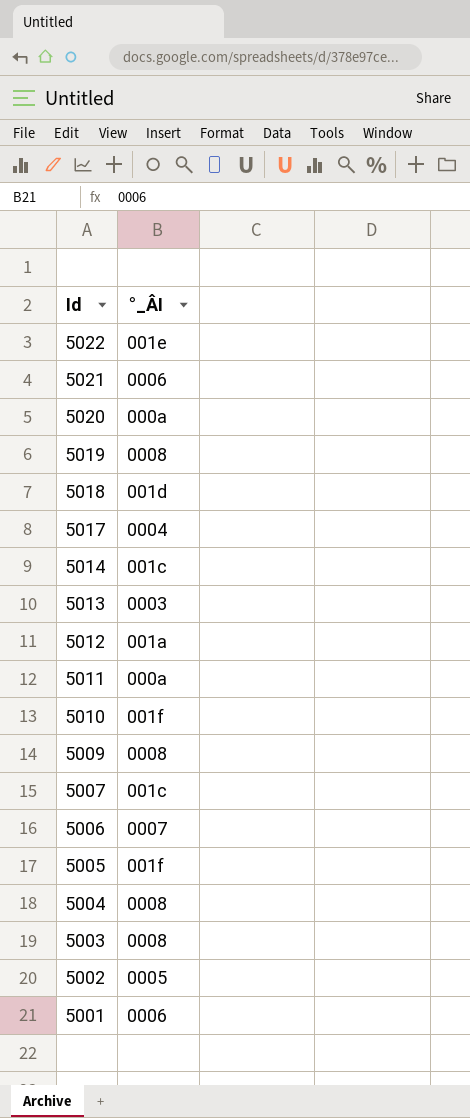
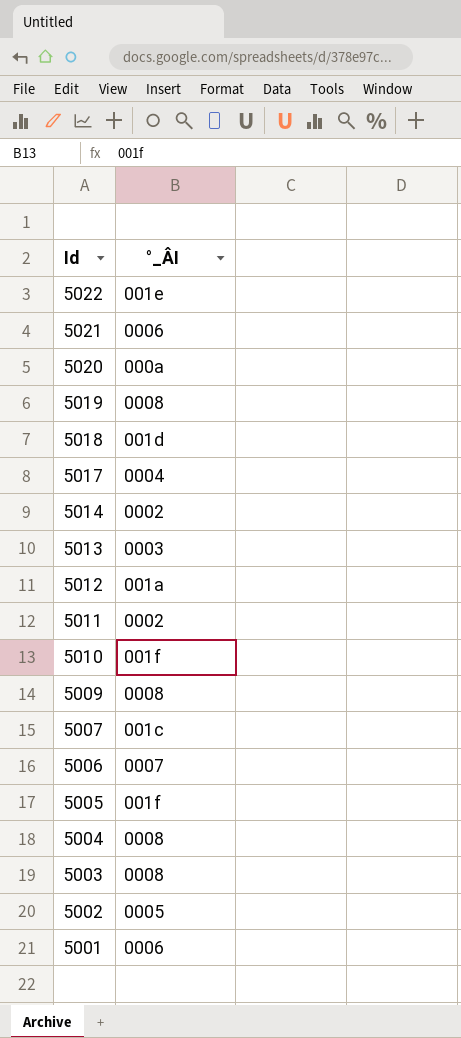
5014 | °_ÂI: 001c -> 0002
5011 | °_ÂI: 000a -> 0002

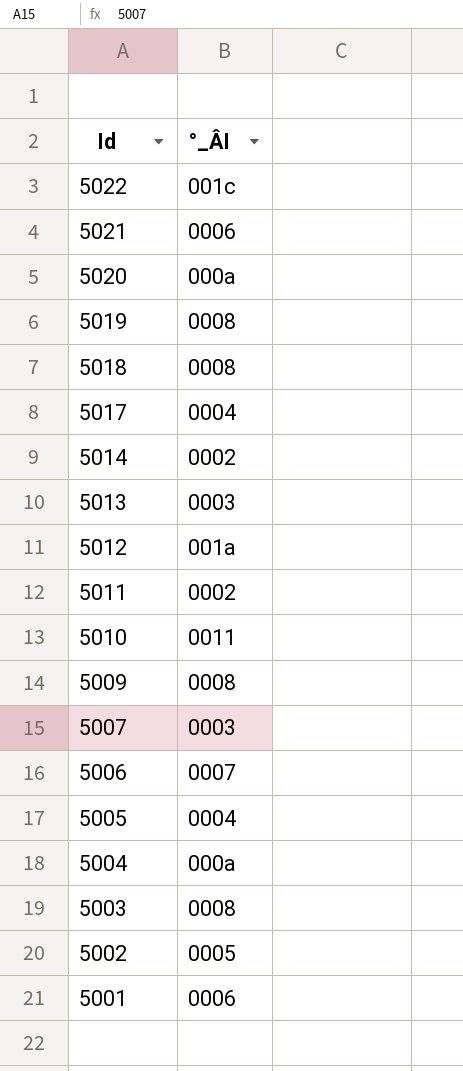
5022 | °_ÂI: 001e -> 001c
5018 | °_ÂI: 001d -> 0008
5010 | °_ÂI: 001f -> 0011
5007 | °_ÂI: 001c -> 0003
5005 | °_ÂI: 001f -> 0004
5004 | °_ÂI: 0008 -> 000a

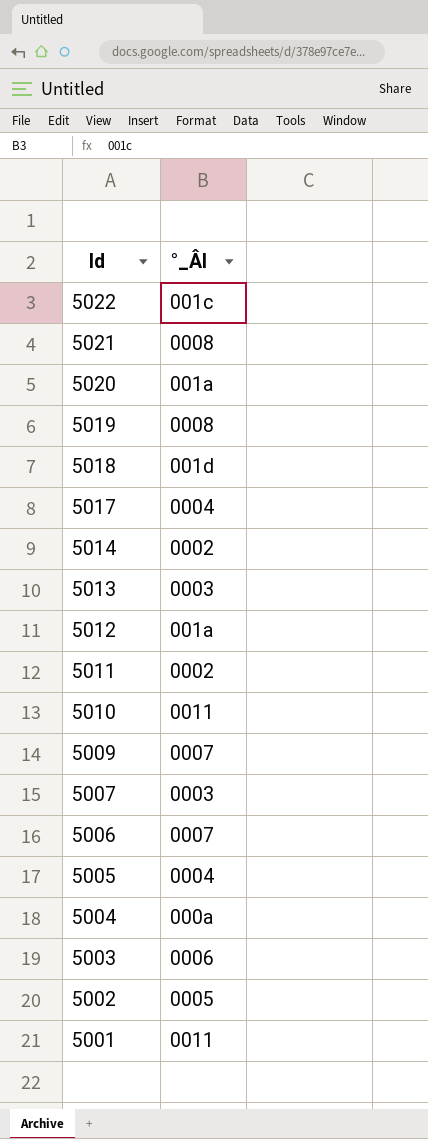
5021 | °_ÂI: 0006 -> 0008
5020 | °_ÂI: 000a -> 001a
5018 | °_ÂI: 0008 -> 001d
5009 | °_ÂI: 0008 -> 0007
5003 | °_ÂI: 0008 -> 0006
5001 | °_ÂI: 0006 -> 0011

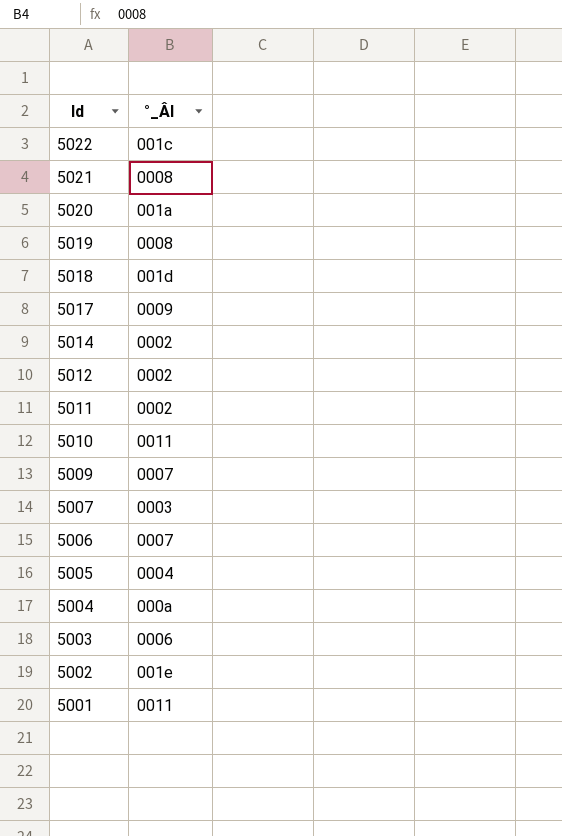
row 5013: 0003 -> none
5017 | °_ÂI: 0004 -> 0009
5012 | °_ÂI: 001a -> 0002
5002 | °_ÂI: 0005 -> 001e

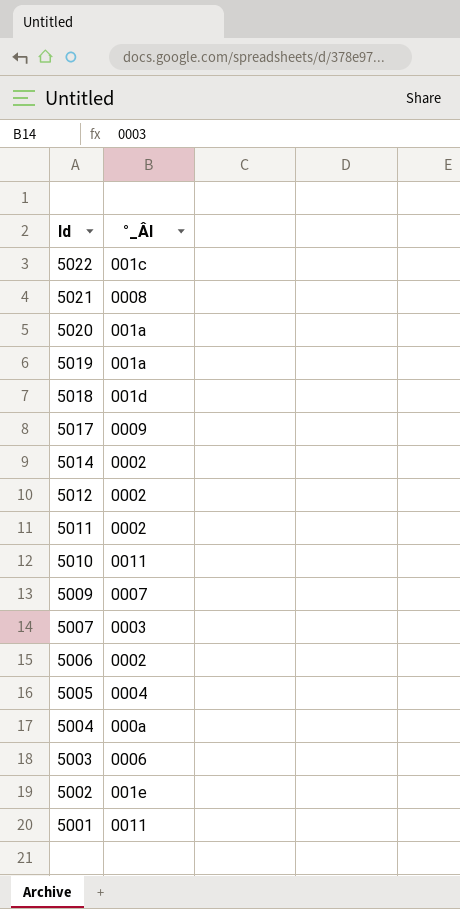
5019 | °_ÂI: 0008 -> 001a
5006 | °_ÂI: 0007 -> 0002

